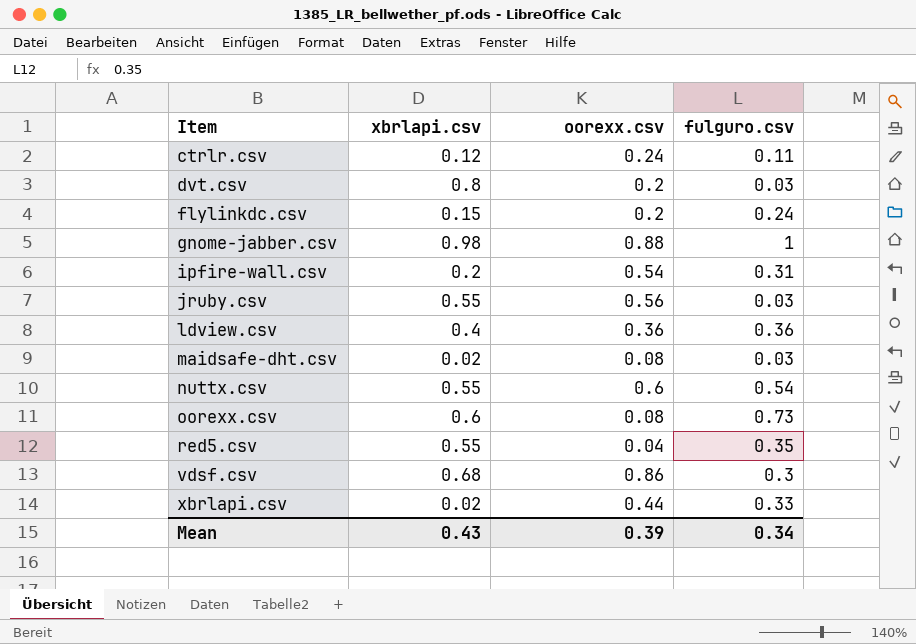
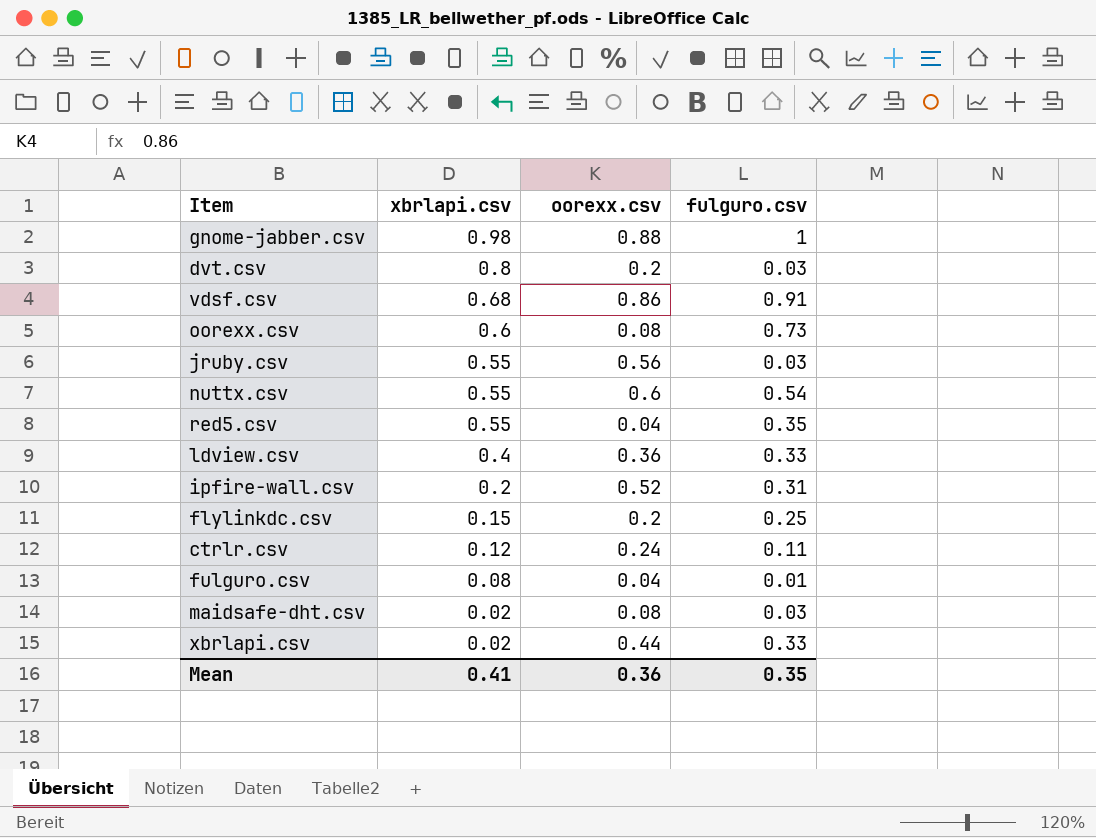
row order: Item ascending -> xbrlapi.csv descending
vdsf.csv | fulguro.csv: 0.3 -> 0.91
ldview.csv | fulguro.csv: 0.36 -> 0.33
ipfire-wall.csv | oorexx.csv: 0.54 -> 0.52
flylinkdc.csv | fulguro.csv: 0.24 -> 0.25
row fulguro.csv: none -> 0.08 | 0.04 | 0.01
Mean | xbrlapi.csv: 0.43 -> 0.41
Mean | oorexx.csv: 0.39 -> 0.36
Mean | fulguro.csv: 0.34 -> 0.35

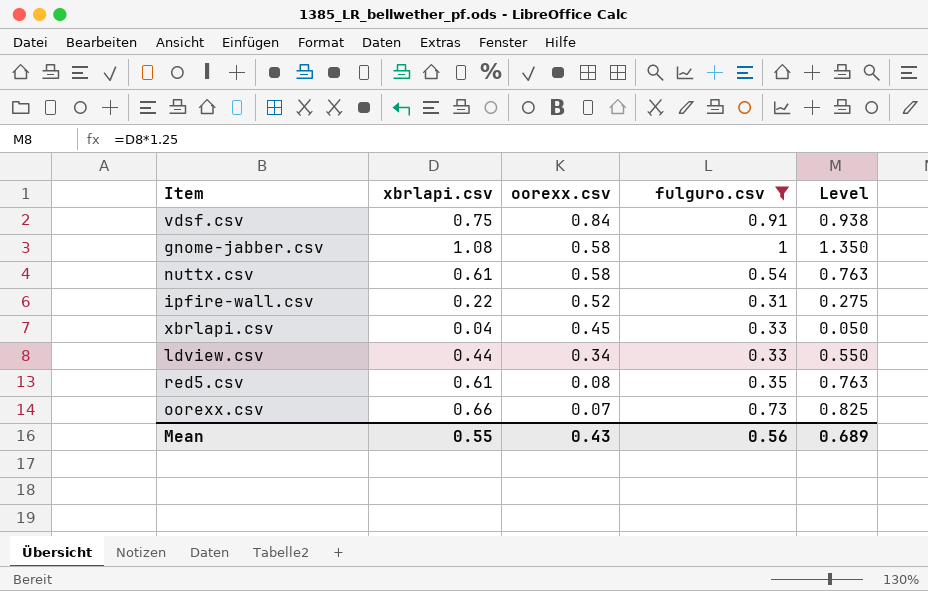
filter: none -> fulguro.csv >= 0.31
row order: xbrlapi.csv descending -> oorexx.csv descending
column Level | formula: none -> [xbrlapi.csv] * 1.25
vdsf.csv | xbrlapi.csv: 0.68 -> 0.75
vdsf.csv | oorexx.csv: 0.86 -> 0.84
gnome-jabber.csv | xbrlapi.csv: 0.98 -> 1.08
gnome-jabber.csv | oorexx.csv: 0.88 -> 0.58
nuttx.csv | xbrlapi.csv: 0.55 -> 0.61
nuttx.csv | oorexx.csv: 0.6 -> 0.58
ipfire-wall.csv | xbrlapi.csv: 0.2 -> 0.22
xbrlapi.csv | xbrlapi.csv: 0.02 -> 0.04
xbrlapi.csv | oorexx.csv: 0.44 -> 0.45
ldview.csv | xbrlapi.csv: 0.4 -> 0.44
ldview.csv | oorexx.csv: 0.36 -> 0.34
red5.csv | xbrlapi.csv: 0.55 -> 0.61
red5.csv | oorexx.csv: 0.04 -> 0.08
oorexx.csv | xbrlapi.csv: 0.6 -> 0.66
oorexx.csv | oorexx.csv: 0.08 -> 0.07
Mean | xbrlapi.csv: 0.41 -> 0.55
Mean | oorexx.csv: 0.36 -> 0.43
Mean | fulguro.csv: 0.35 -> 0.56

